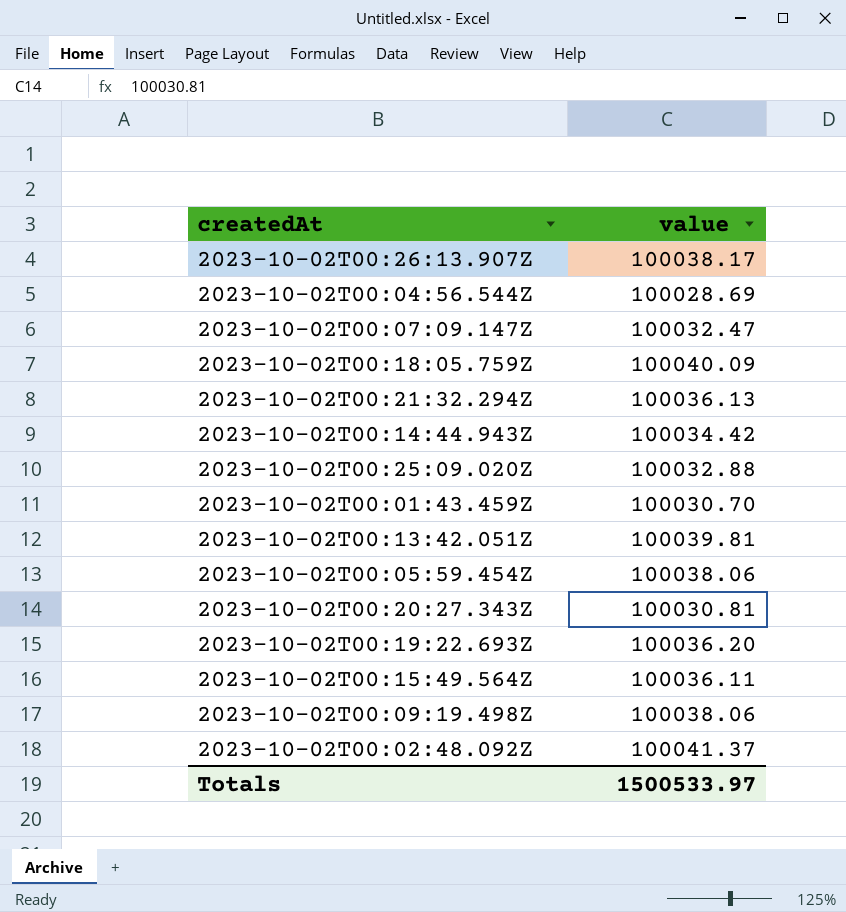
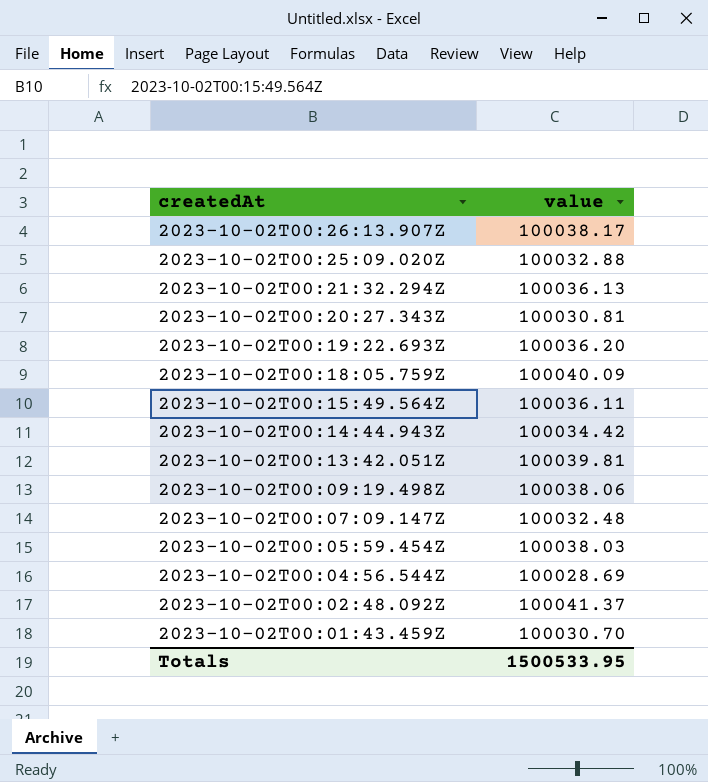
row order: none -> createdAt descending
2023-10-02T00:07:09.147Z | value: 100032.47 -> 100032.48
2023-10-02T00:05:59.454Z | value: 100038.06 -> 100038.03
Totals | value: 1500533.97 -> 1500533.95

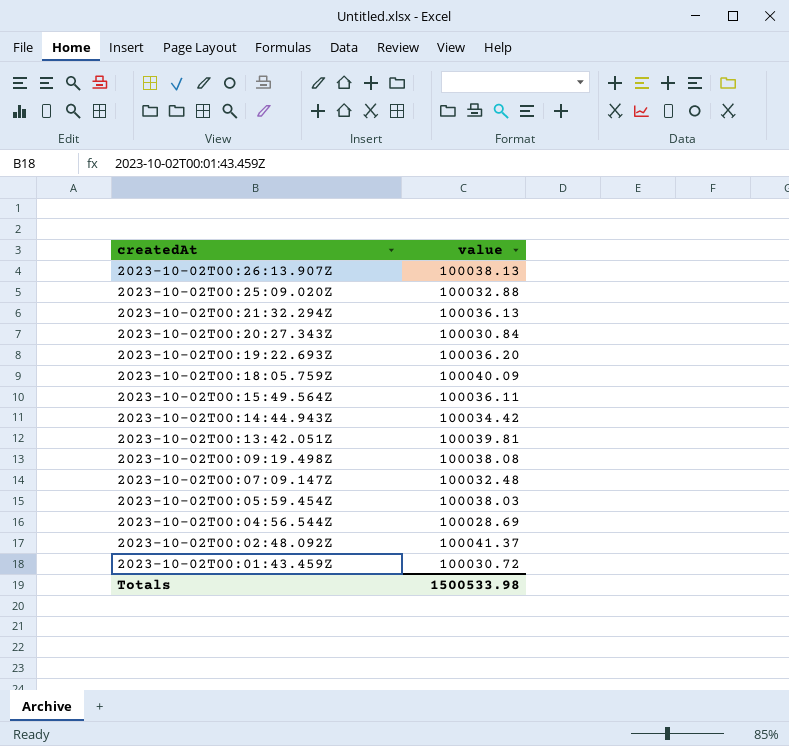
2023-10-02T00:26:13.907Z | value: 100038.17 -> 100038.13
2023-10-02T00:20:27.343Z | value: 100030.81 -> 100030.84
2023-10-02T00:09:19.498Z | value: 100038.06 -> 100038.08
2023-10-02T00:01:43.459Z | value: 100030.70 -> 100030.72
Totals | value: 1500533.95 -> 1500533.98

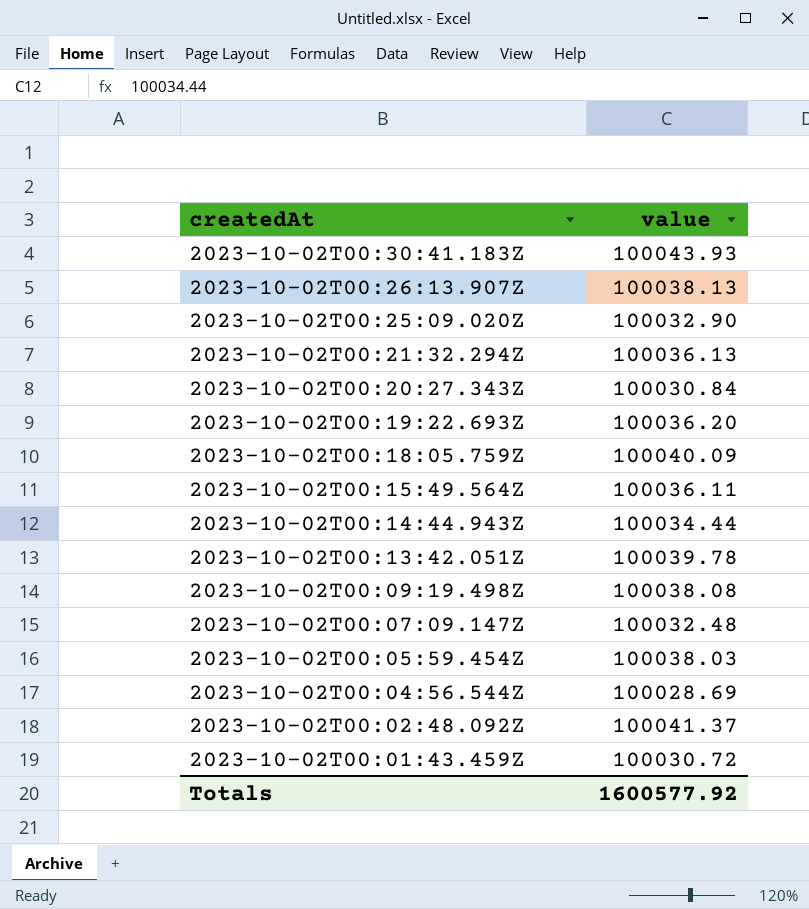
row 2023-10-02T00:30:41.183Z: none -> 100043.93
2023-10-02T00:25:09.020Z | value: 100032.88 -> 100032.90
2023-10-02T00:14:44.943Z | value: 100034.42 -> 100034.44
2023-10-02T00:13:42.051Z | value: 100039.81 -> 100039.78
Totals | value: 1500533.98 -> 1600577.92

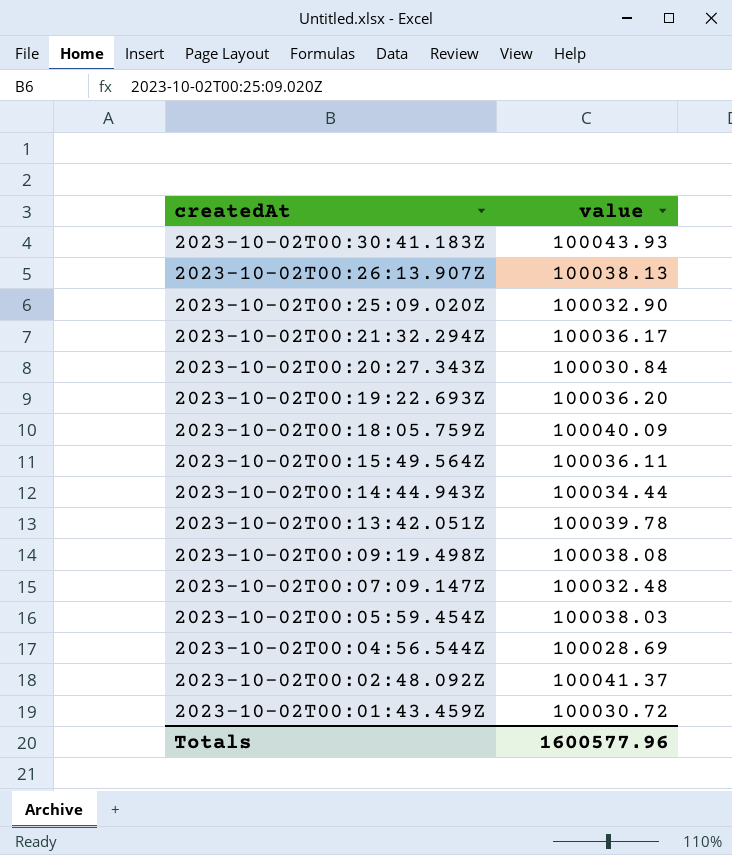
2023-10-02T00:21:32.294Z | value: 100036.13 -> 100036.17
Totals | value: 1600577.92 -> 1600577.96

